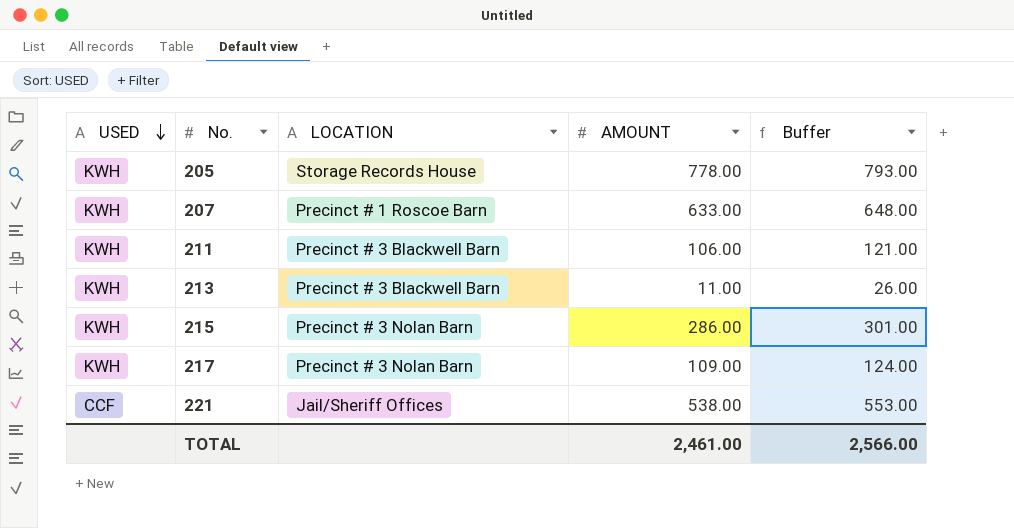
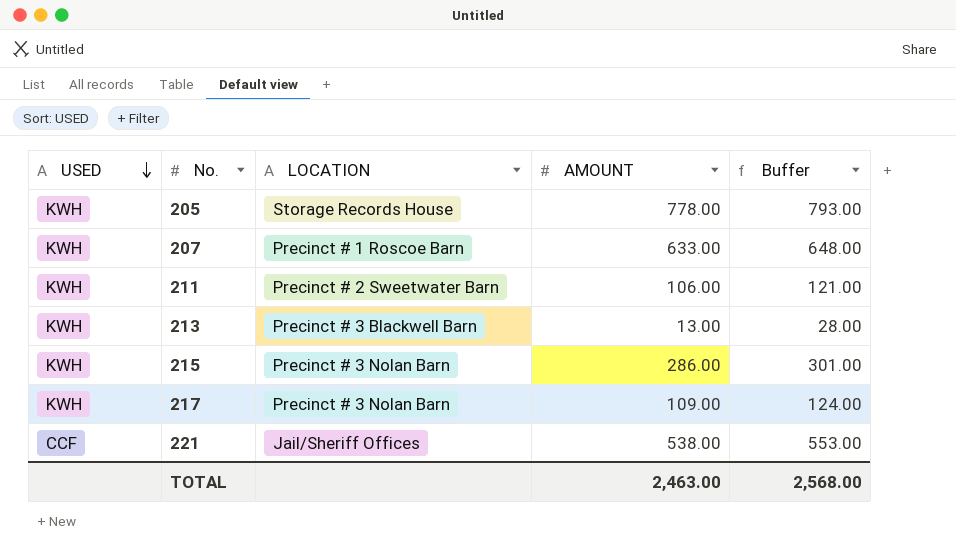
211 | LOCATION: Precinct # 3 Blackwell Barn -> Precinct # 2 Sweetwater Barn
213 | AMOUNT: 11.00 -> 13.00
213 | Buffer: 26.00 -> 28.00
TOTAL | AMOUNT: 2,461.00 -> 2,463.00
TOTAL | Buffer: 2,566.00 -> 2,568.00

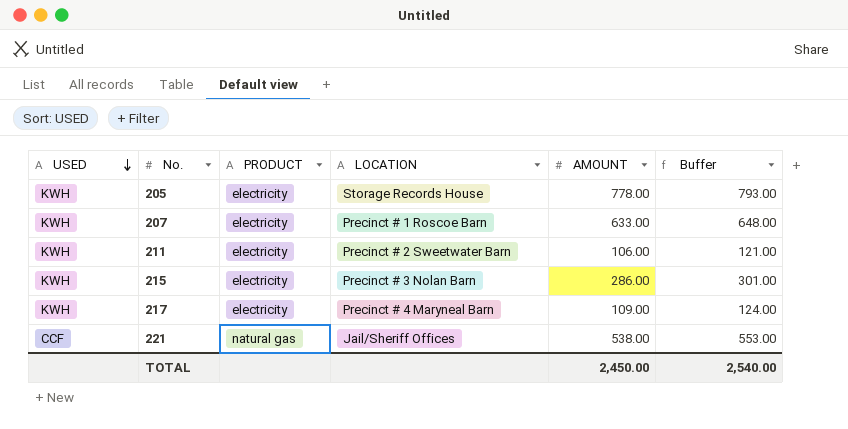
column PRODUCT | position: none -> 3
row 213: KWH | Precinct # 3 Blackwell Barn | 13.00 | 28.00 -> none
217 | LOCATION: Precinct # 3 Nolan Barn -> Precinct # 4 Maryneal Barn
TOTAL | AMOUNT: 2,463.00 -> 2,450.00
TOTAL | Buffer: 2,568.00 -> 2,540.00

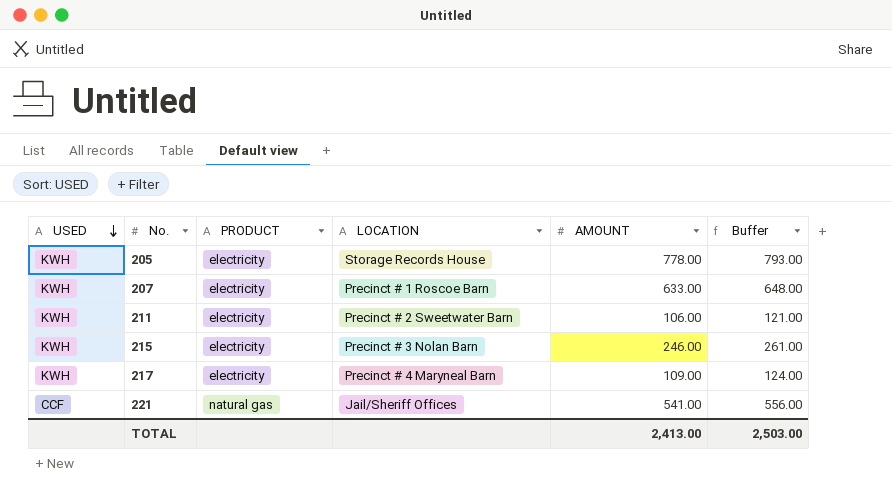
215 | AMOUNT: 286.00 -> 246.00
215 | Buffer: 301.00 -> 261.00
221 | AMOUNT: 538.00 -> 541.00
221 | Buffer: 553.00 -> 556.00
TOTAL | AMOUNT: 2,450.00 -> 2,413.00
TOTAL | Buffer: 2,540.00 -> 2,503.00

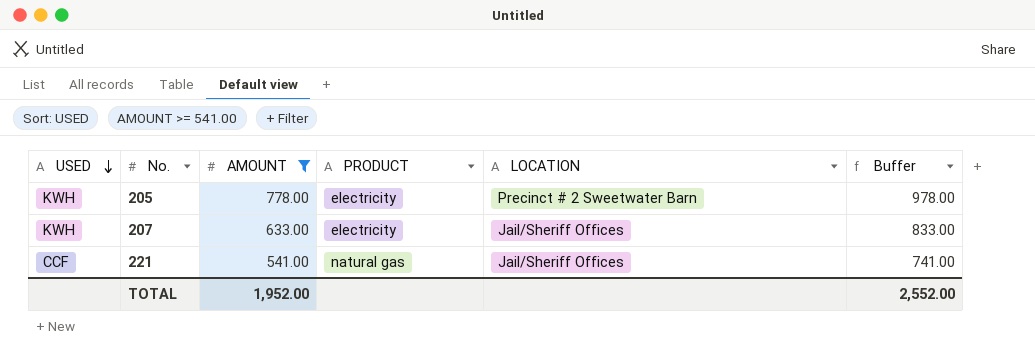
filter: none -> AMOUNT >= 541.00
column AMOUNT | position: 5 -> 3
column Buffer | formula: [AMOUNT] + 15 -> [AMOUNT] + 200
205 | LOCATION: Storage Records House -> Precinct # 2 Sweetwater Barn
207 | LOCATION: Precinct # 1 Roscoe Barn -> Jail/Sheriff Offices
TOTAL | AMOUNT: 2,413.00 -> 1,952.00
TOTAL | Buffer: 2,503.00 -> 2,552.00

